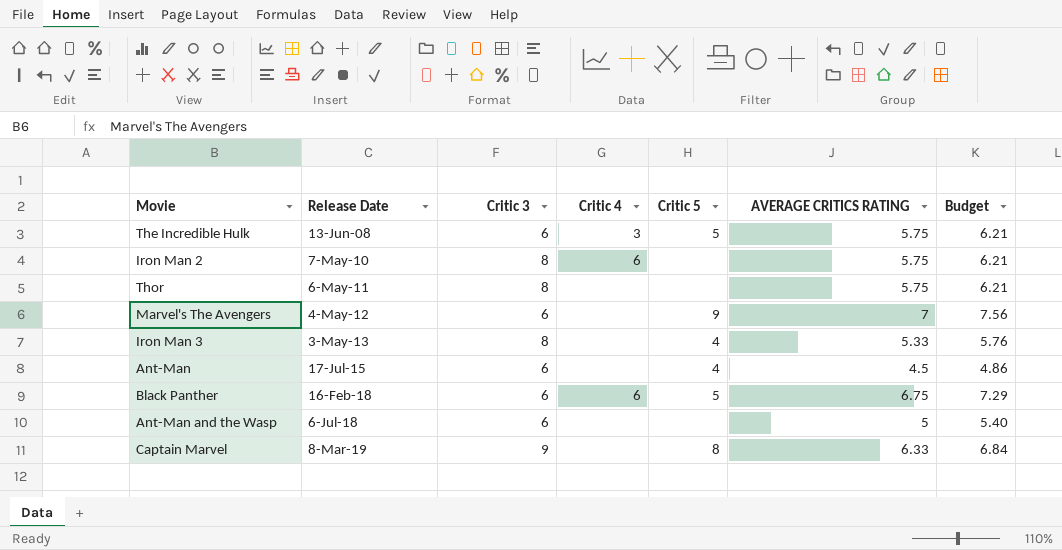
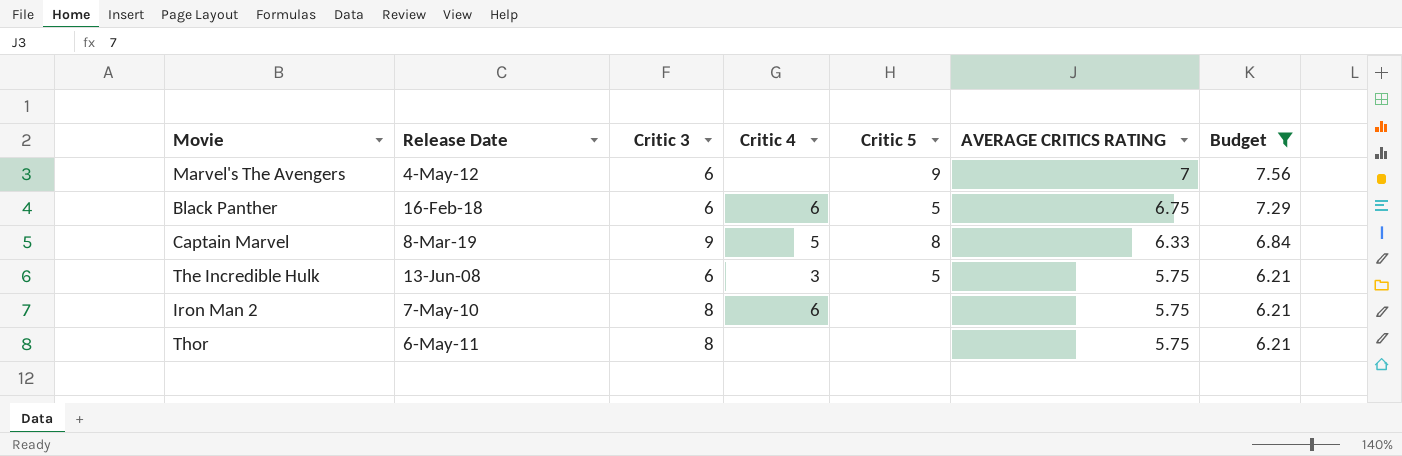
filter: none -> Budget >= 6.21
row order: Release Date ascending -> AVERAGE CRITICS RATING descending
Captain Marvel | Critic 4: none -> 5

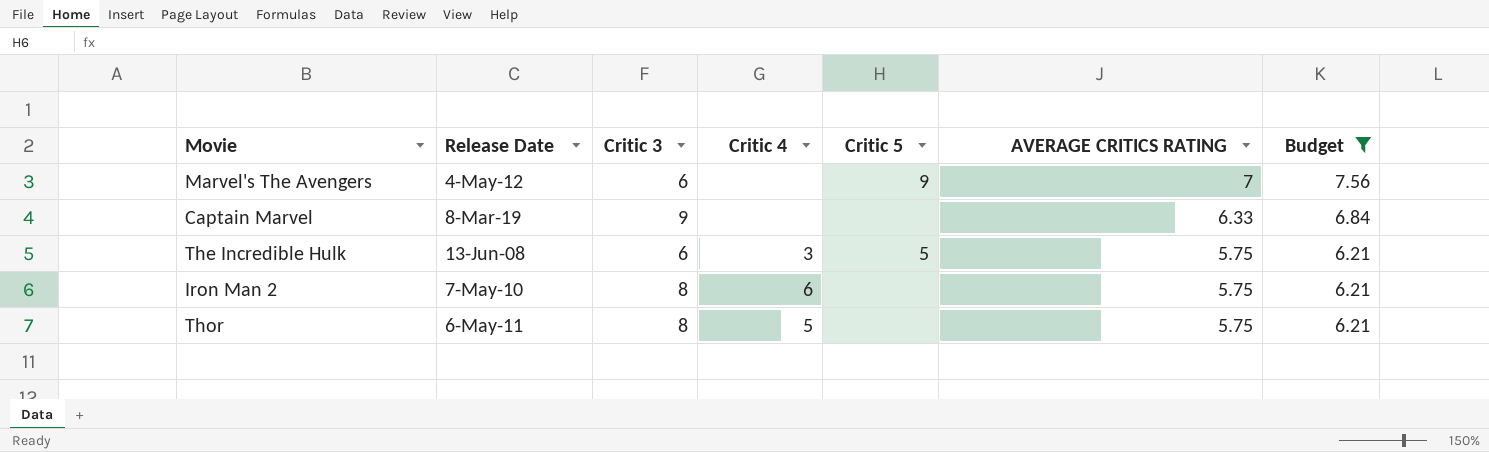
row Black Panther: 16-Feb-18 | 6 | 6 | 5 | 6.75 | 7.29 -> none
Captain Marvel | Critic 4: 5 -> none
Captain Marvel | Critic 5: 8 -> none
Thor | Critic 4: none -> 5

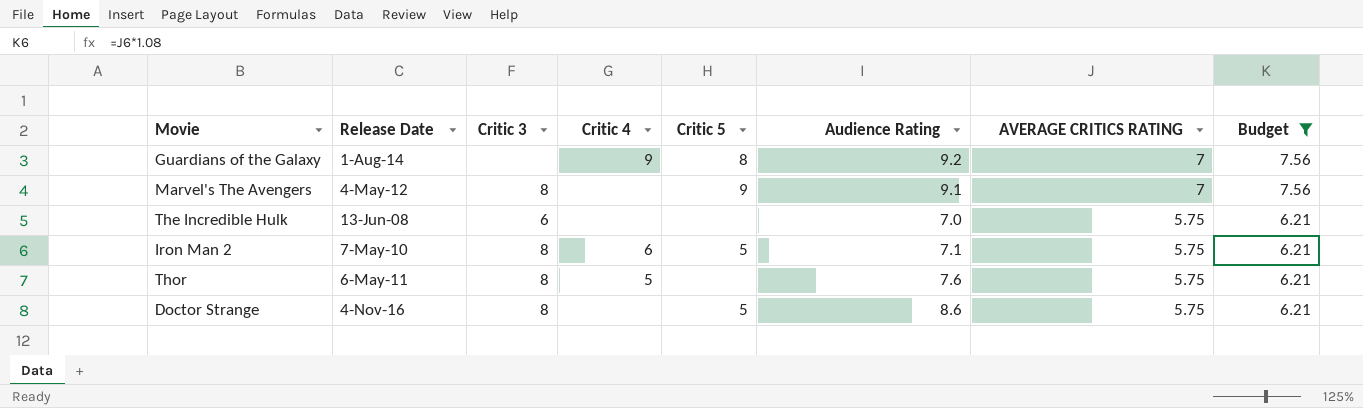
column Audience Rating | position: none -> 6
row Captain Marvel: 8-Mar-19 | 9 | none | none | 6.33 | 6.84 -> none
row Guardians of the Galaxy: none -> 1-Aug-14 | none | 9 | 8 | 9.2 | 7 | 7.56
Marvel's The Avengers | Critic 3: 6 -> 8
The Incredible Hulk | Critic 4: 3 -> none
The Incredible Hulk | Critic 5: 5 -> none
Iron Man 2 | Critic 5: none -> 5
row Doctor Strange: none -> 4-Nov-16 | 8 | none | 5 | 8.6 | 5.75 | 6.21

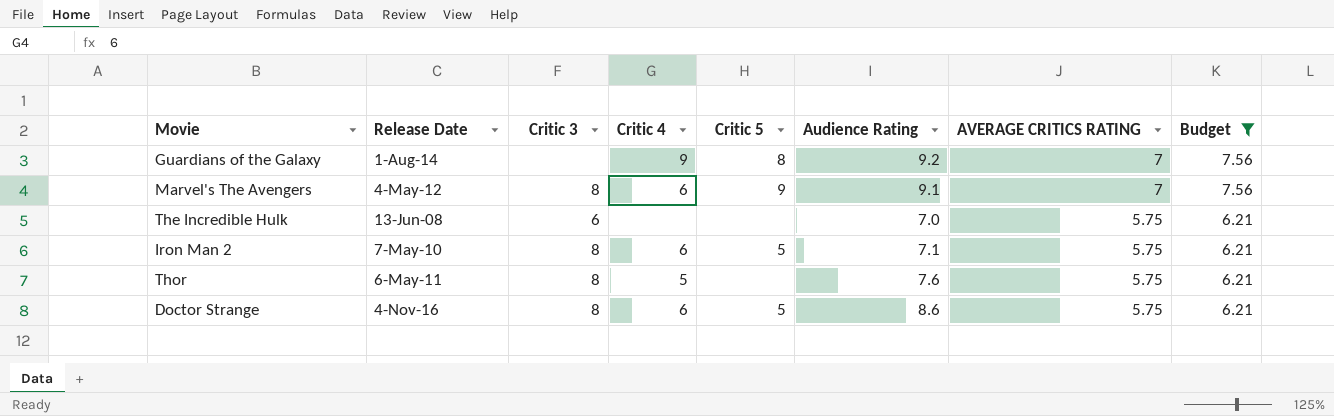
Marvel's The Avengers | Critic 4: none -> 6
Doctor Strange | Critic 4: none -> 6

